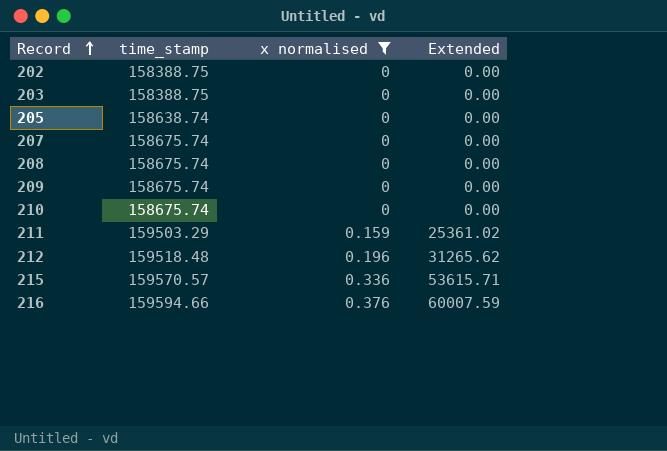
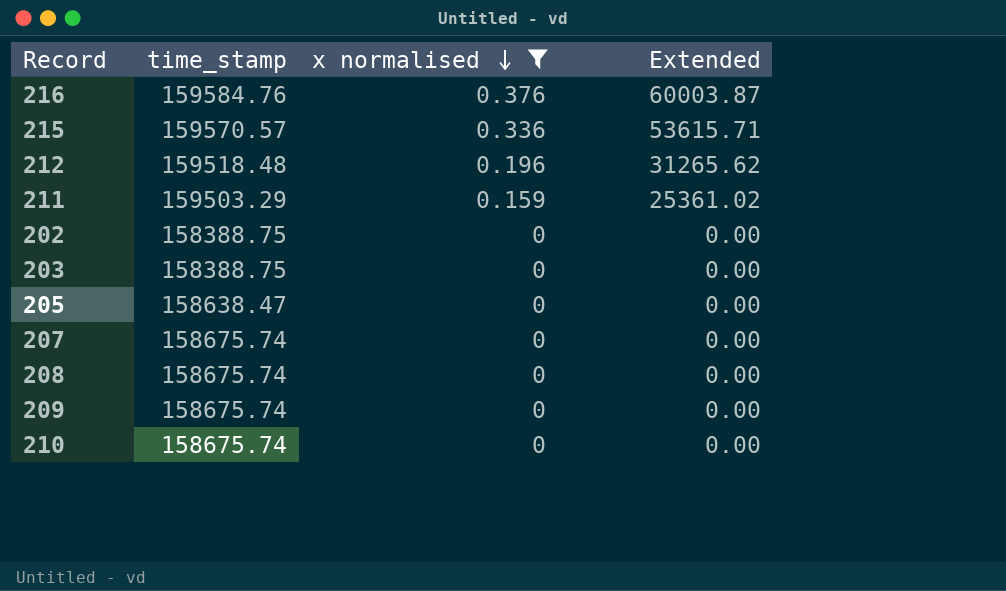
row order: Record ascending -> x normalised descending
216 | time_stamp: 159594.66 -> 159584.76
216 | Extended: 60007.59 -> 60003.87
205 | time_stamp: 158638.74 -> 158638.47

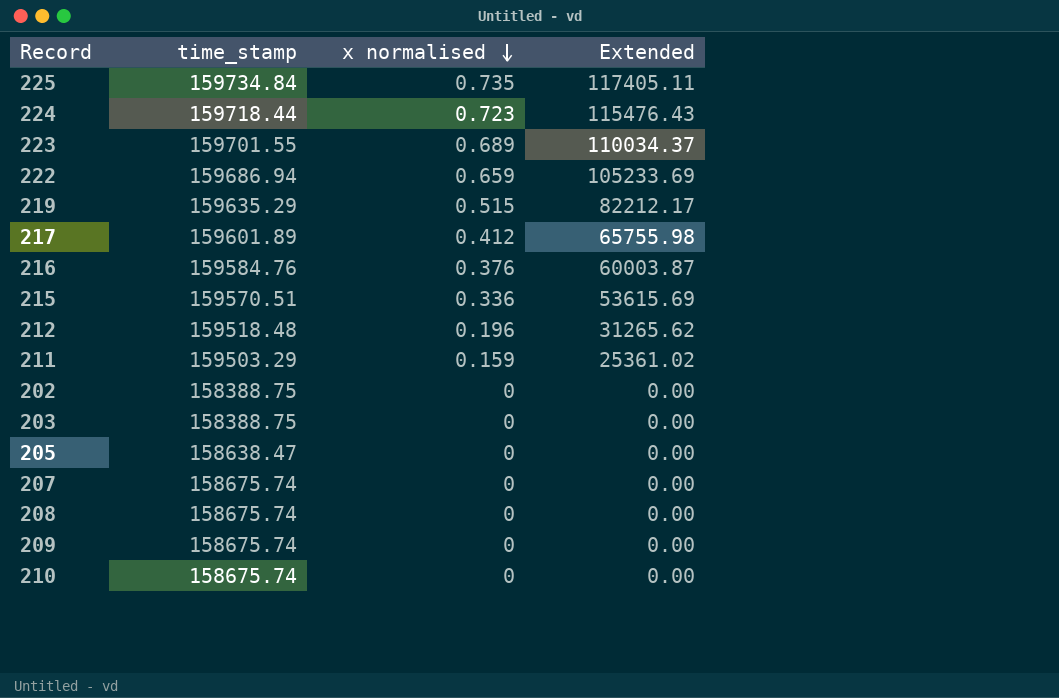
filter: x normalised <= 0.376 -> none
215 | time_stamp: 159570.57 -> 159570.51
215 | Extended: 53615.71 -> 53615.69

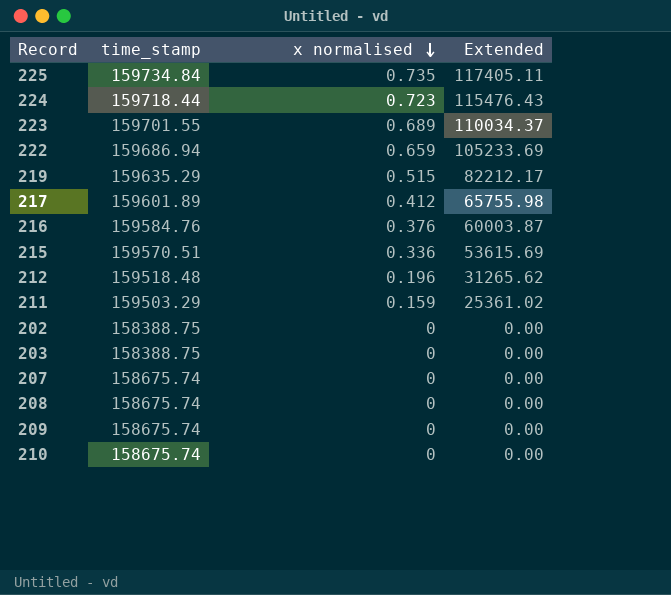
row 205: 158638.47 | 0 | 0.00 -> none

